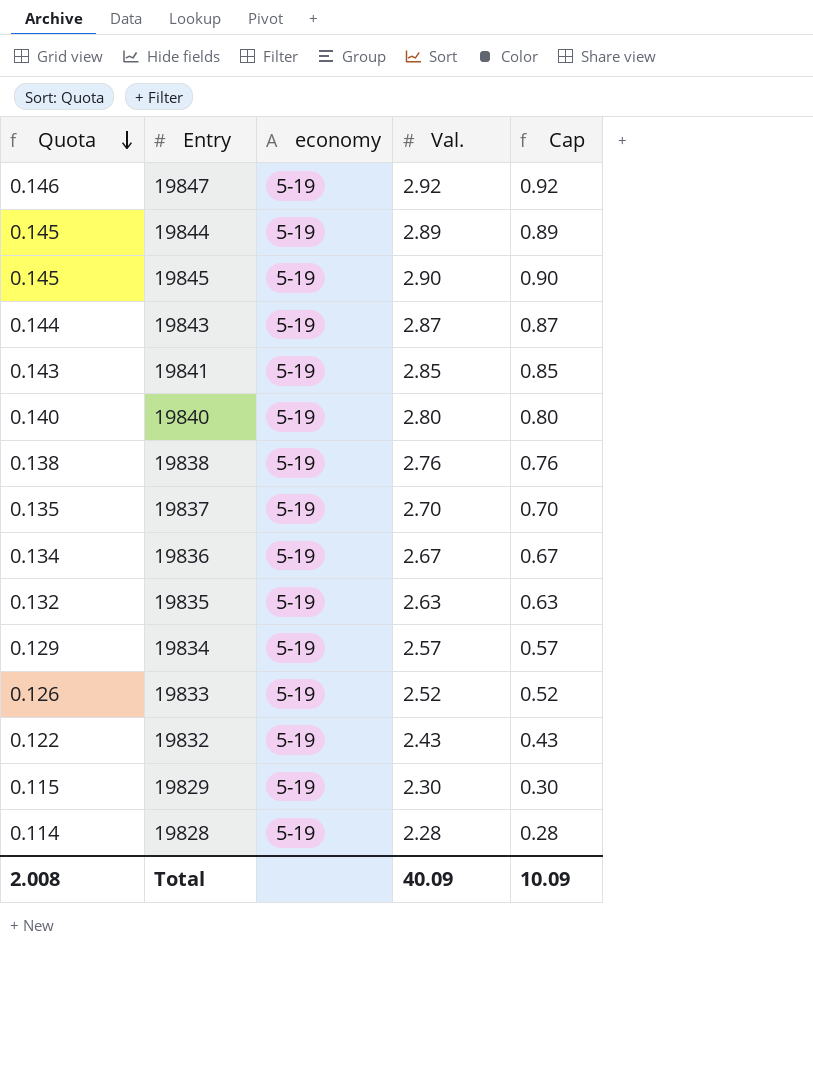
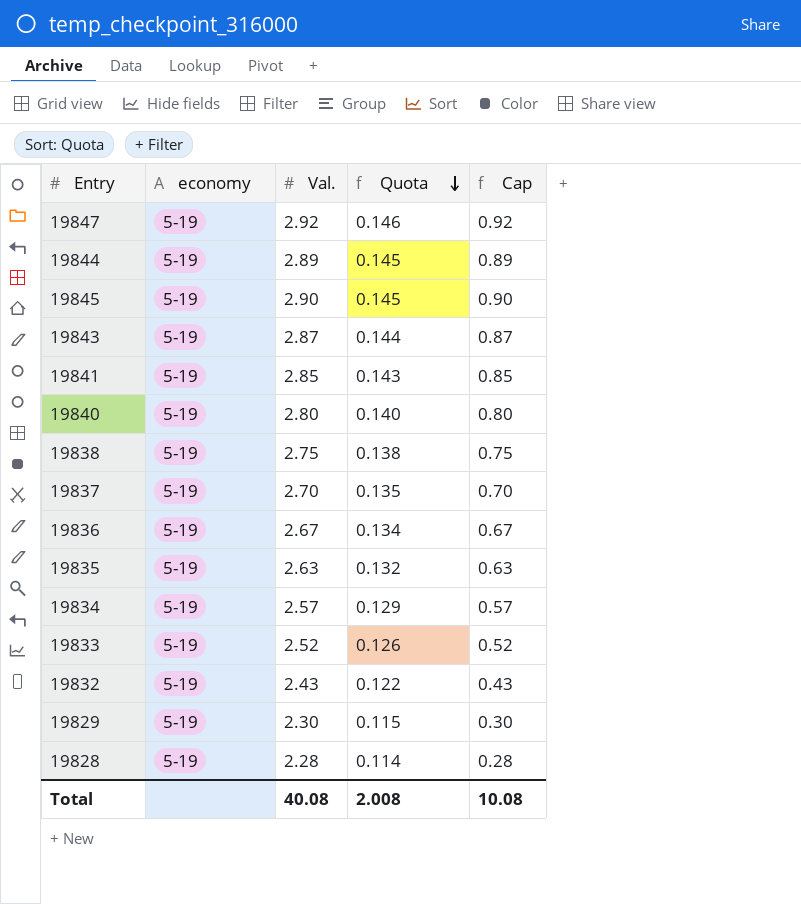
column Quota | position: 1 -> 4
19838 | Val.: 2.76 -> 2.75
19838 | Cap: 0.76 -> 0.75
Total | Val.: 40.09 -> 40.08
Total | Cap: 10.09 -> 10.08

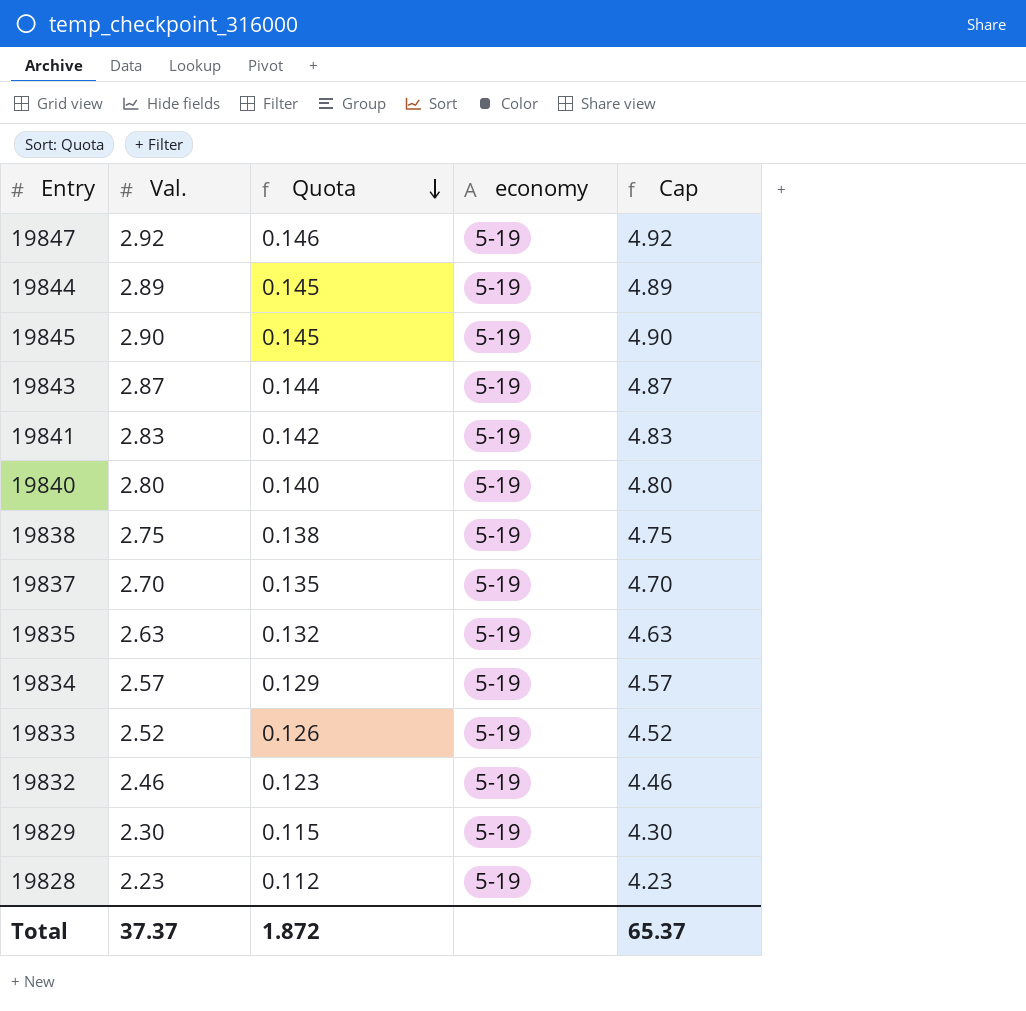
column economy | position: 2 -> 4
column Cap | formula: [Val.] - 2 -> [Val.] + 2
row 19836: 5-19 | 2.67 | 0.134 | 0.67 -> none
19841 | Val.: 2.85 -> 2.83
19841 | Quota: 0.143 -> 0.142
19832 | Val.: 2.43 -> 2.46
19832 | Quota: 0.122 -> 0.123
19828 | Val.: 2.28 -> 2.23
19828 | Quota: 0.114 -> 0.112
Total | Val.: 40.08 -> 37.37
Total | Quota: 2.008 -> 1.872
Total | Cap: 10.08 -> 65.37

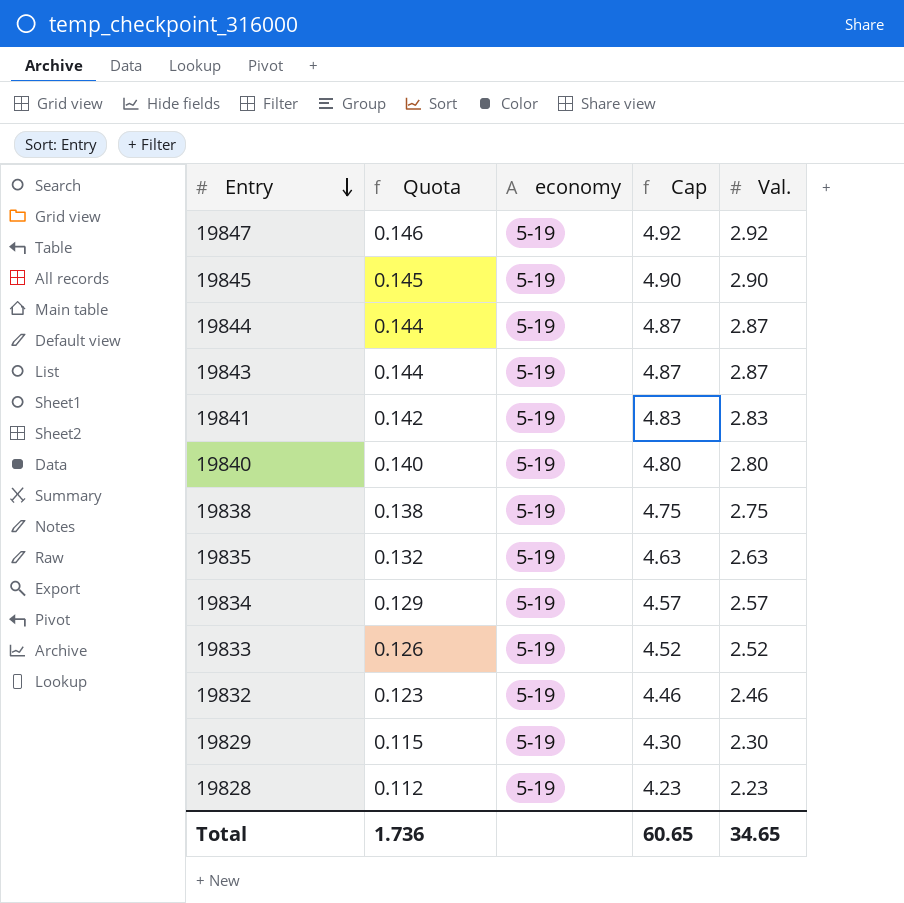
row order: Quota descending -> Entry descending
column Val. | position: 2 -> 5
row 19837: 2.70 | 0.135 | 5-19 | 4.70 -> none
19844 | Quota: 0.145 -> 0.144
19844 | Cap: 4.89 -> 4.87
19844 | Val.: 2.89 -> 2.87
Total | Quota: 1.872 -> 1.736
Total | Cap: 65.37 -> 60.65
Total | Val.: 37.37 -> 34.65

